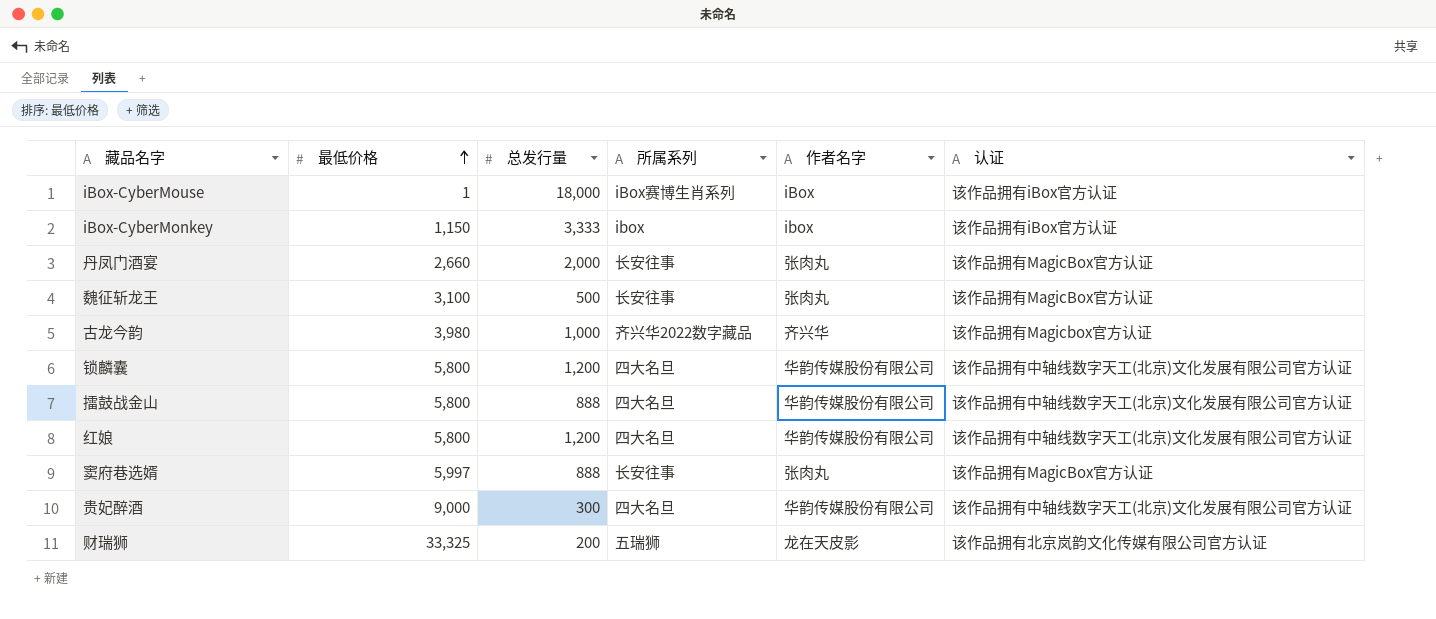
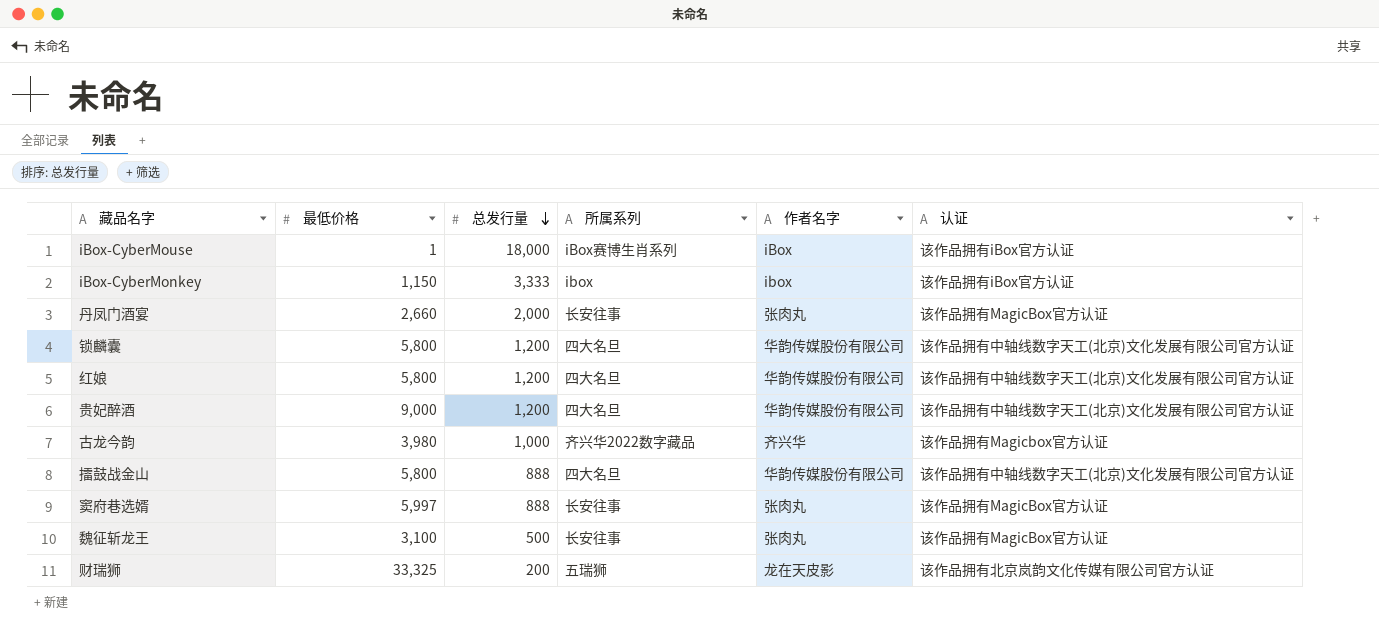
row order: 最低价格 ascending -> 总发行量 descending
贵妃醉酒 | 总发行量: 300 -> 1,200

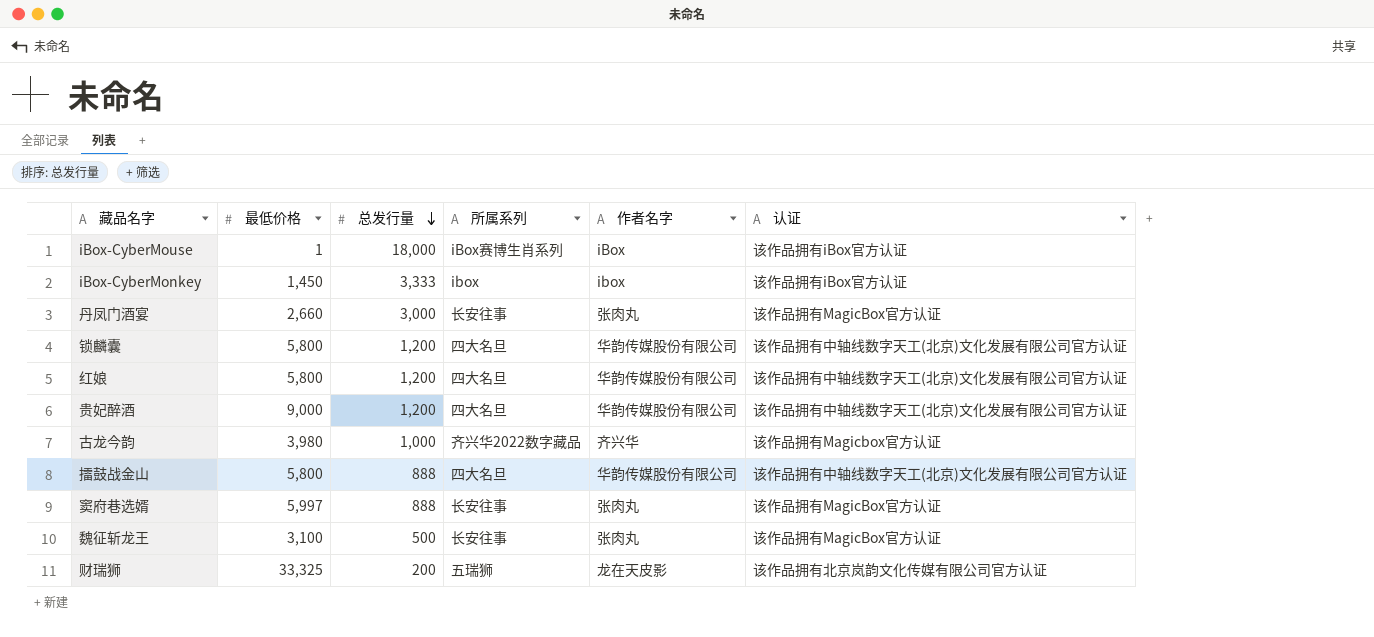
iBox-CyberMonkey | 最低价格: 1,150 -> 1,450
丹凤门酒宴 | 总发行量: 2,000 -> 3,000

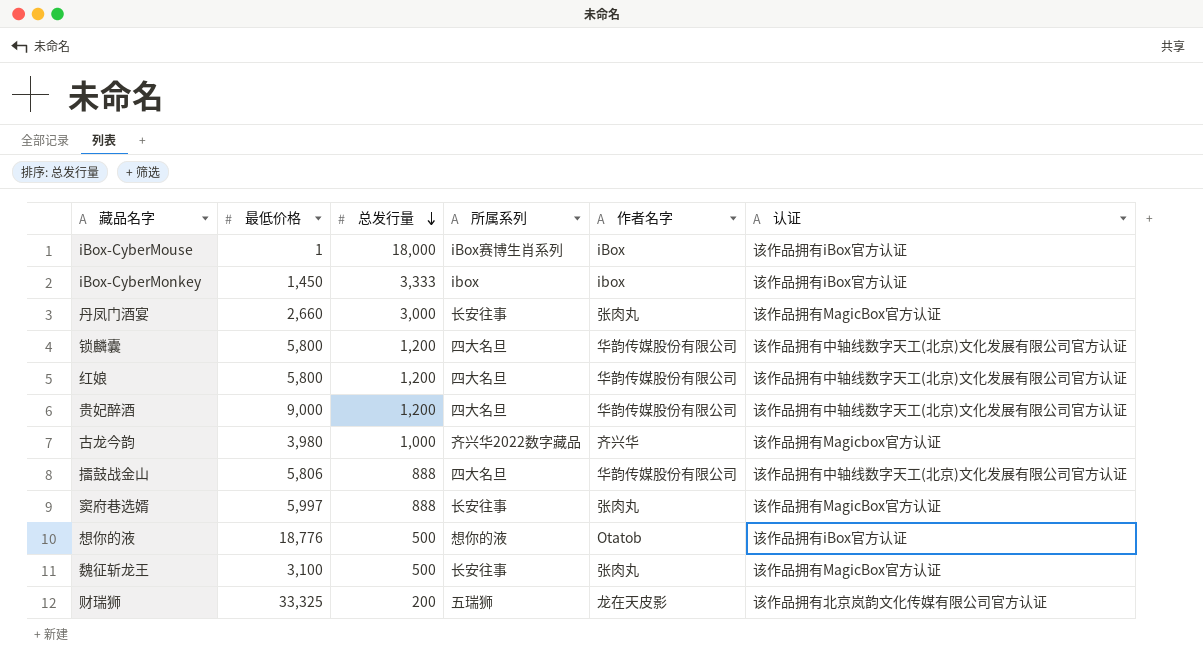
擂鼓战金山 | 最低价格: 5,800 -> 5,806
row 想你的液: none -> 18,776 | 500 | 想你的液 | Otatob | 该作品拥有iBox官方认证

